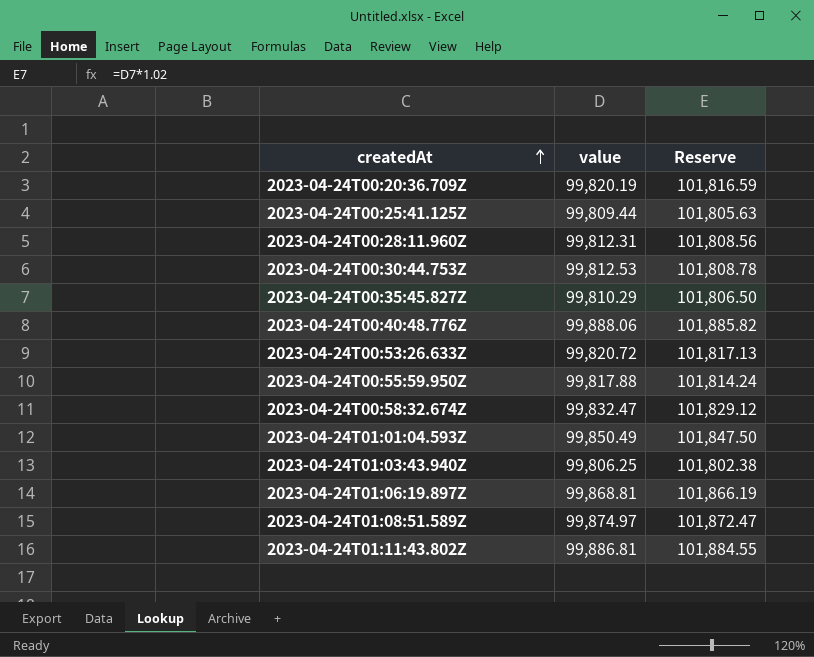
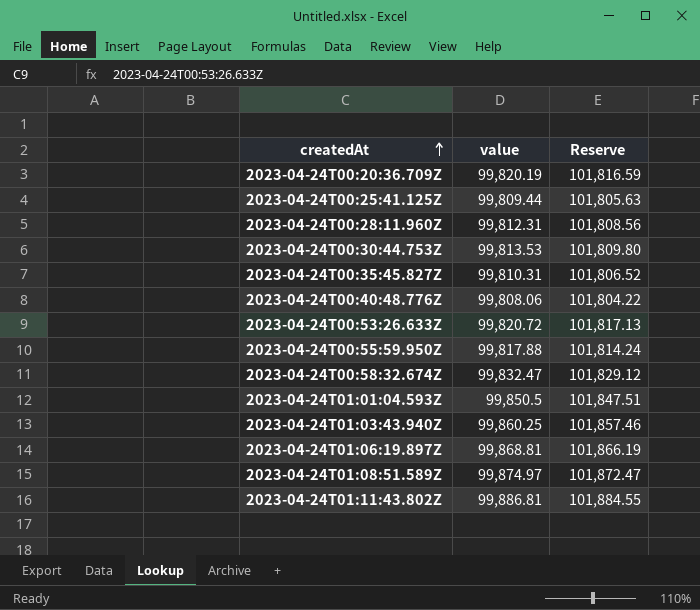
2023-04-24T00:30:44.753Z | value: 99,812.53 -> 99,813.53
2023-04-24T00:30:44.753Z | Reserve: 101,808.78 -> 101,809.80
2023-04-24T00:35:45.827Z | value: 99,810.29 -> 99,810.31
2023-04-24T00:35:45.827Z | Reserve: 101,806.50 -> 101,806.52
2023-04-24T00:40:48.776Z | value: 99,888.06 -> 99,808.06
2023-04-24T00:40:48.776Z | Reserve: 101,885.82 -> 101,804.22
2023-04-24T01:01:04.593Z | value: 99,850.49 -> 99,850.5
2023-04-24T01:01:04.593Z | Reserve: 101,847.50 -> 101,847.51
2023-04-24T01:03:43.940Z | value: 99,806.25 -> 99,860.25
2023-04-24T01:03:43.940Z | Reserve: 101,802.38 -> 101,857.46

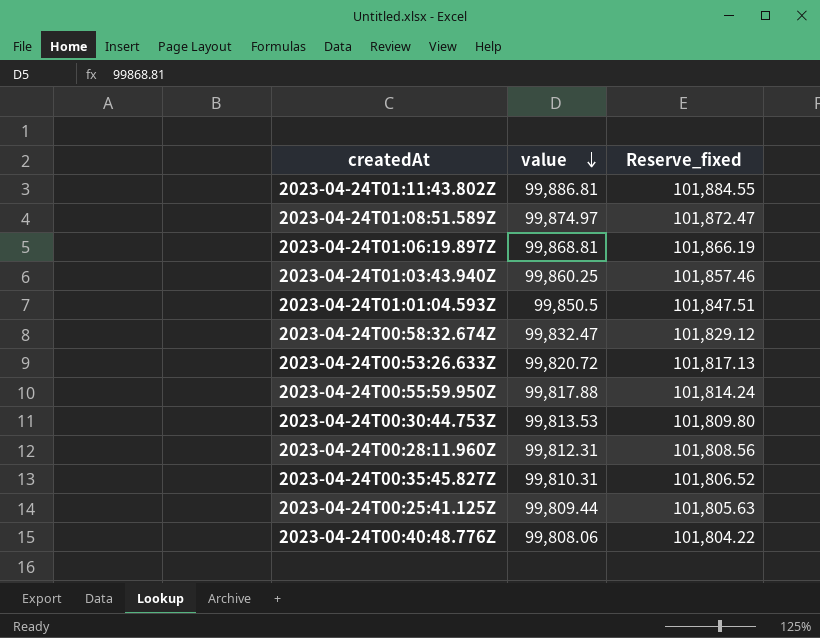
row order: createdAt ascending -> value descending
column name: Reserve -> Reserve_fixed
row 2023-04-24T00:20:36.709Z: 99,820.19 | 101,816.59 -> none

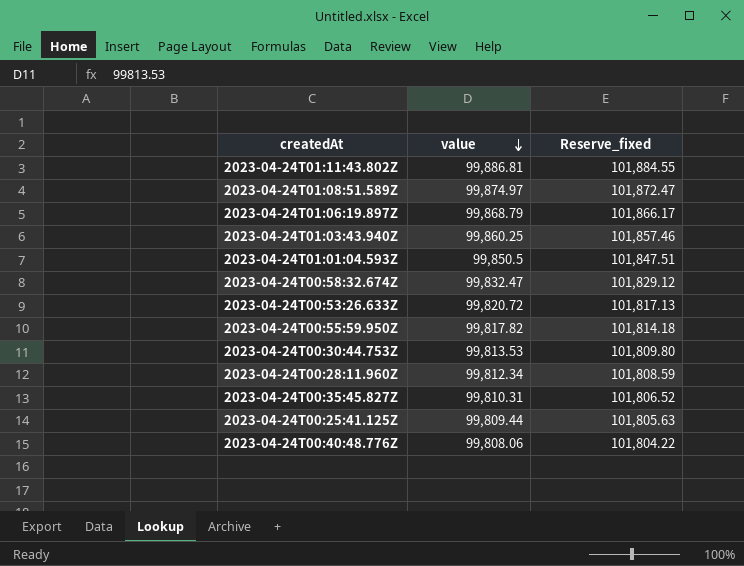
2023-04-24T01:06:19.897Z | value: 99,868.81 -> 99,868.79
2023-04-24T01:06:19.897Z | Reserve_fixed: 101,866.19 -> 101,866.17
2023-04-24T00:55:59.950Z | value: 99,817.88 -> 99,817.82
2023-04-24T00:55:59.950Z | Reserve_fixed: 101,814.24 -> 101,814.18
2023-04-24T00:28:11.960Z | value: 99,812.31 -> 99,812.34
2023-04-24T00:28:11.960Z | Reserve_fixed: 101,808.56 -> 101,808.59

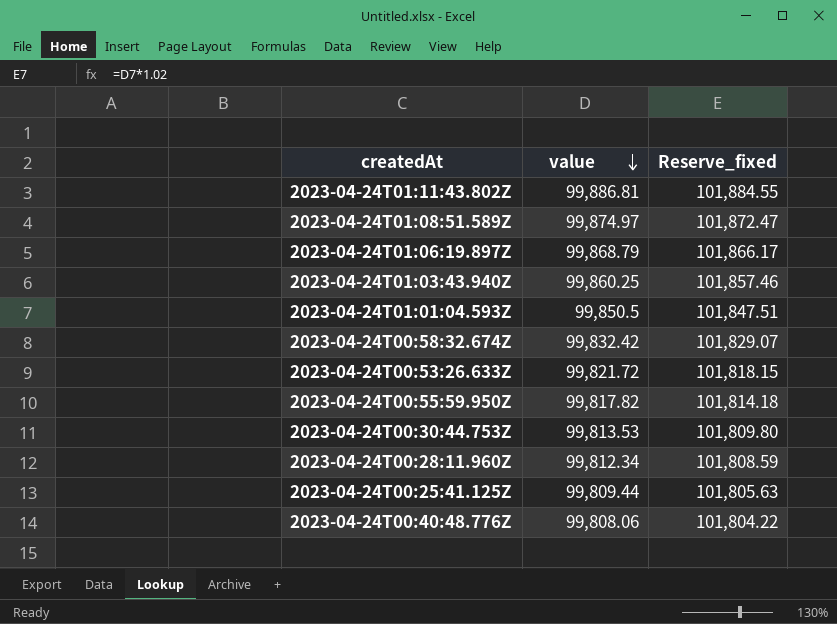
row 2023-04-24T00:35:45.827Z: 99,810.31 | 101,806.52 -> none
2023-04-24T00:58:32.674Z | value: 99,832.47 -> 99,832.42
2023-04-24T00:58:32.674Z | Reserve_fixed: 101,829.12 -> 101,829.07
2023-04-24T00:53:26.633Z | value: 99,820.72 -> 99,821.72
2023-04-24T00:53:26.633Z | Reserve_fixed: 101,817.13 -> 101,818.15

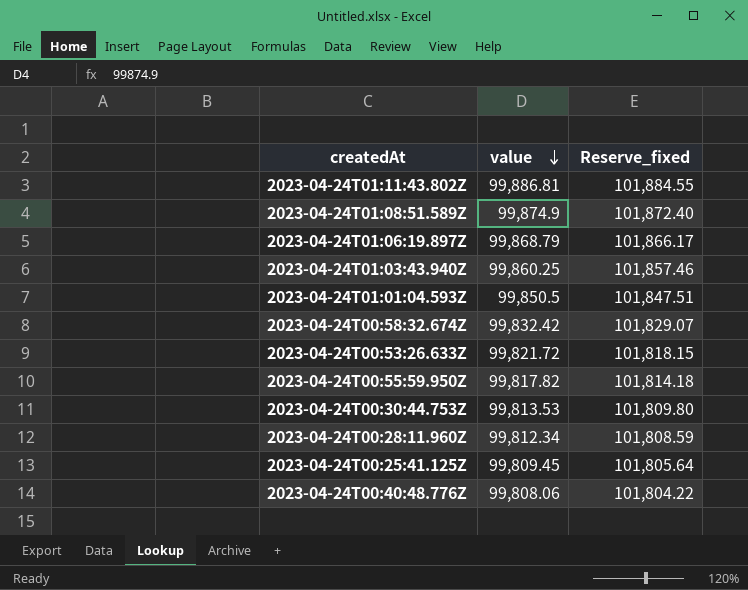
2023-04-24T01:08:51.589Z | value: 99,874.97 -> 99,874.9
2023-04-24T01:08:51.589Z | Reserve_fixed: 101,872.47 -> 101,872.40
2023-04-24T00:25:41.125Z | value: 99,809.44 -> 99,809.45
2023-04-24T00:25:41.125Z | Reserve_fixed: 101,805.63 -> 101,805.64

